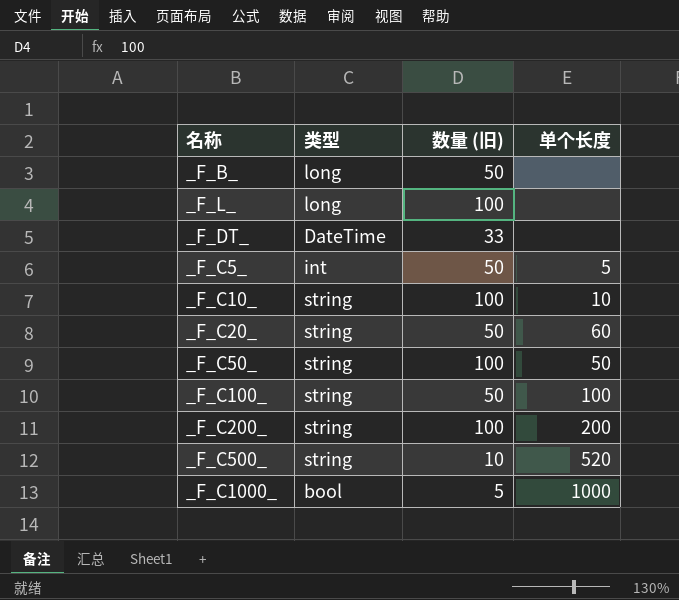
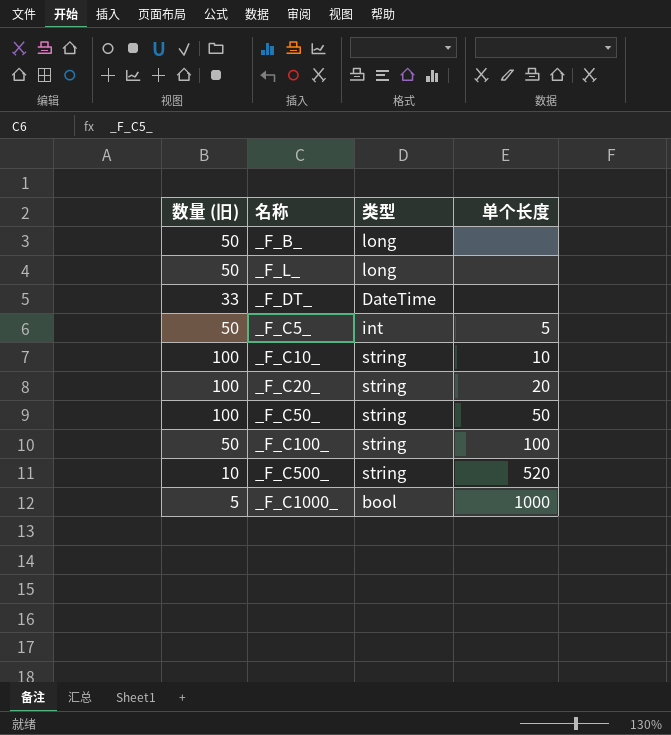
column 数量 (旧) | position: 3 -> 1
row _F_C200_: string | 100 | 200 -> none
_F_L_ | 数量 (旧): 100 -> 50
_F_C20_ | 数量 (旧): 50 -> 100
_F_C20_ | 单个长度: 60 -> 20

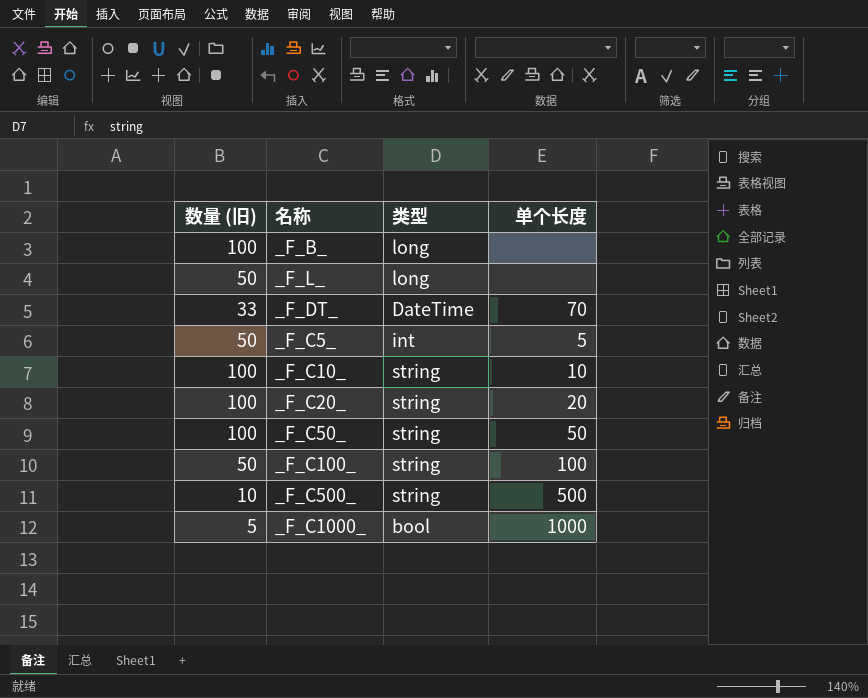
_F_B_ | 数量 (旧): 50 -> 100
_F_DT_ | 单个长度: none -> 70
_F_C500_ | 单个长度: 520 -> 500

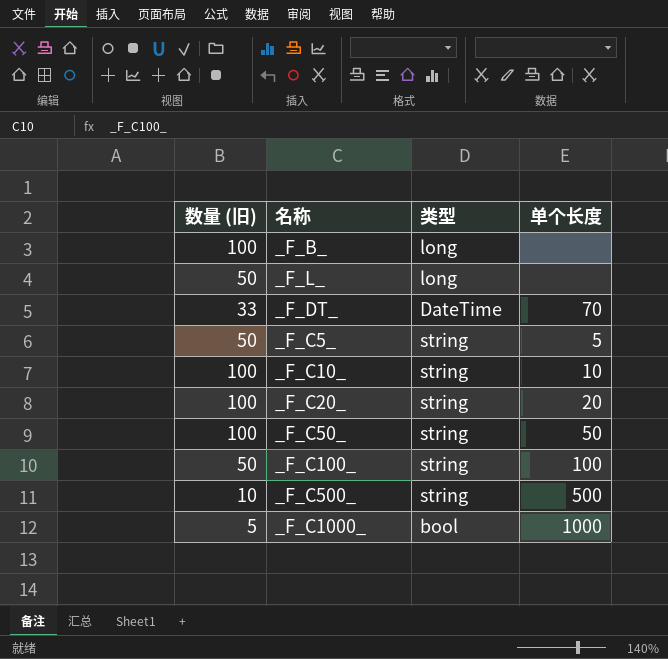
_F_C5_ | 类型: int -> string

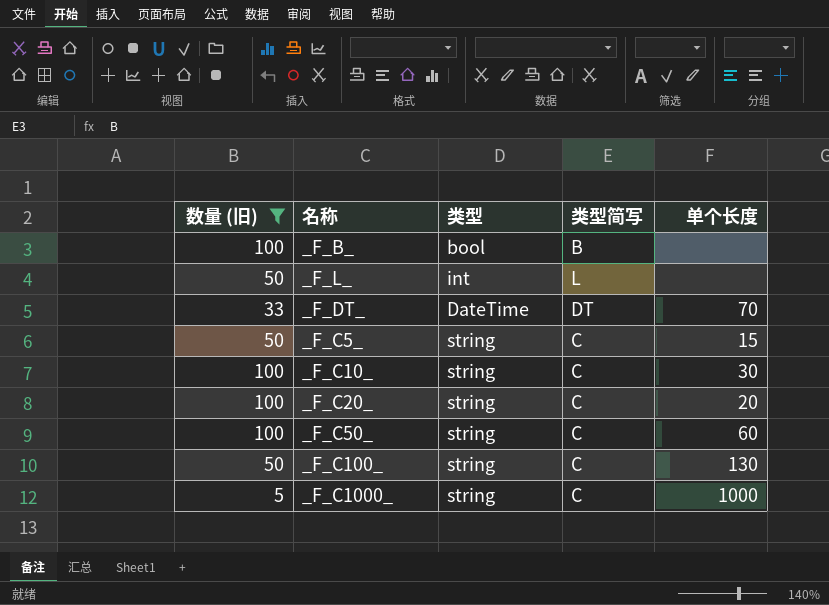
filter: none -> 数量 (旧) != 10
column 类型简写 | position: none -> 4
_F_B_ | 类型: long -> bool
_F_L_ | 类型: long -> int
_F_C5_ | 单个长度: 5 -> 15
_F_C10_ | 单个长度: 10 -> 30
_F_C50_ | 单个长度: 50 -> 60
_F_C100_ | 单个长度: 100 -> 130
_F_C1000_ | 类型: bool -> string

